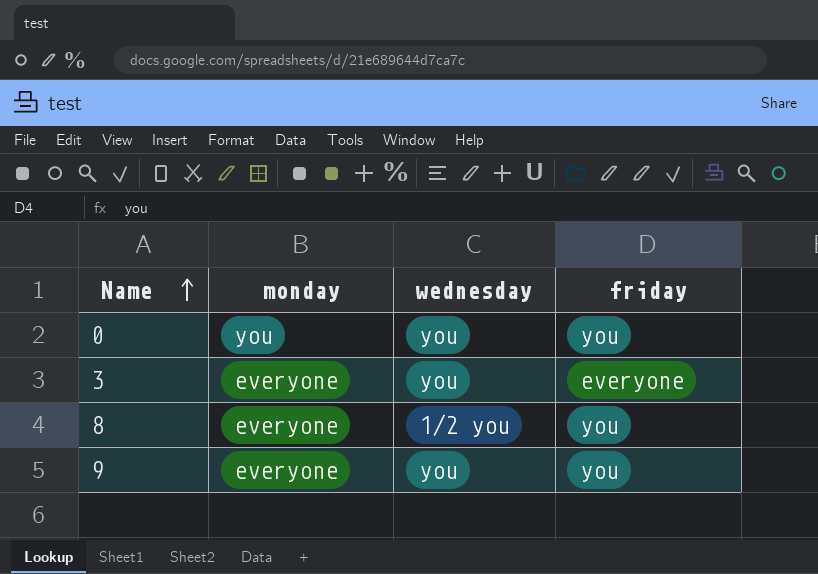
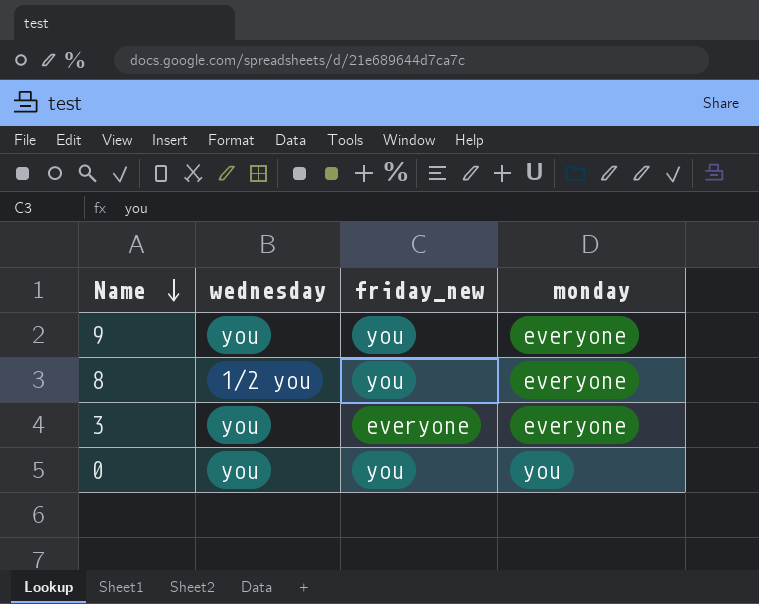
row order: Name ascending -> Name descending
column name: friday -> friday_new
column monday | position: 2 -> 4

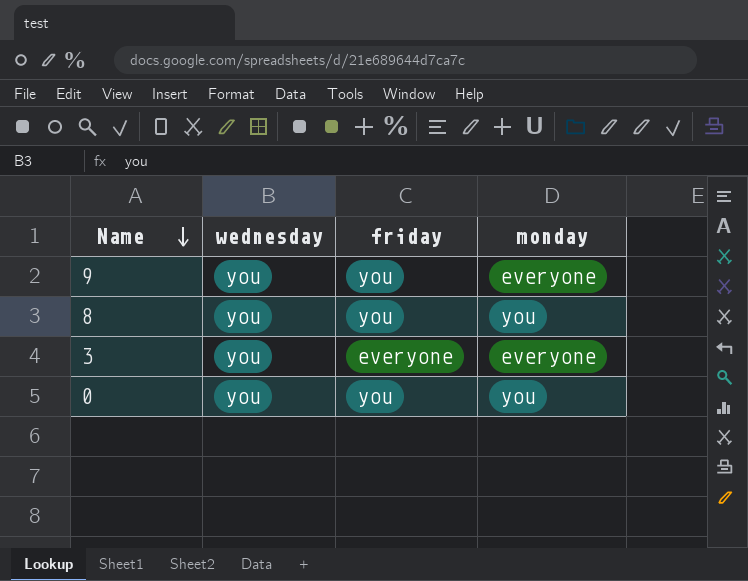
column name: friday_new -> friday
8 | wednesday: 1/2 you -> you
8 | monday: everyone -> you

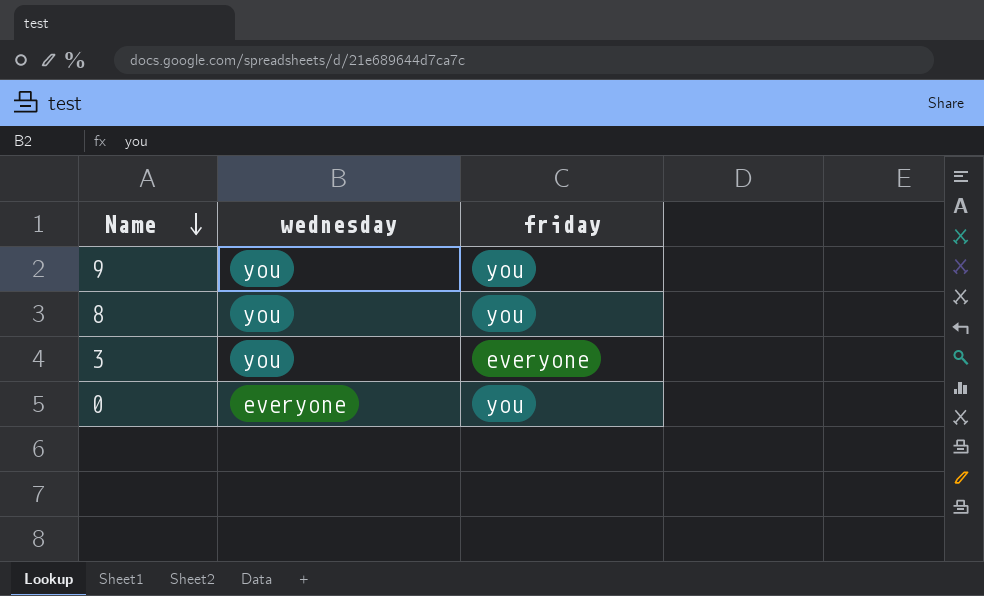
column monday | position: 4 -> none
0 | wednesday: you -> everyone

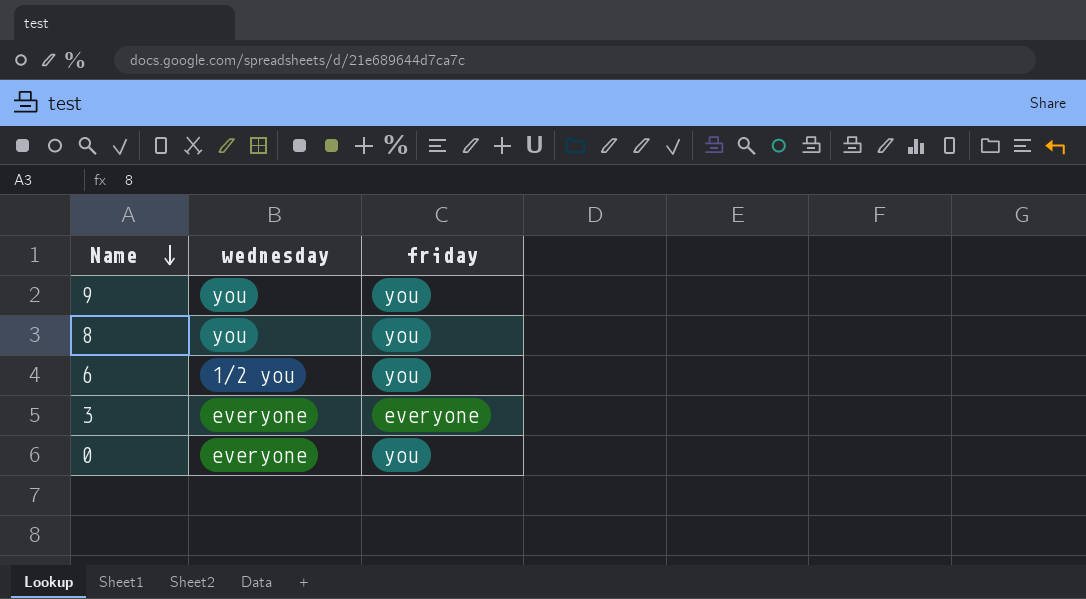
row 6: none -> 1/2 you | you
3 | wednesday: you -> everyone

